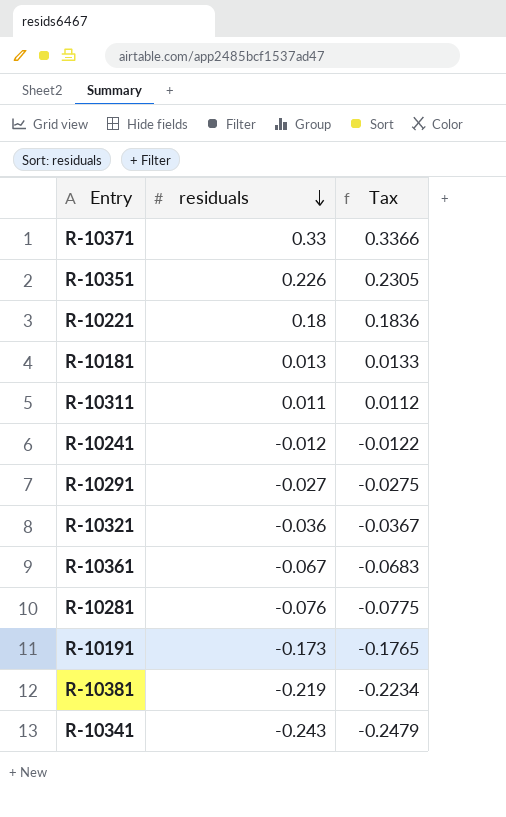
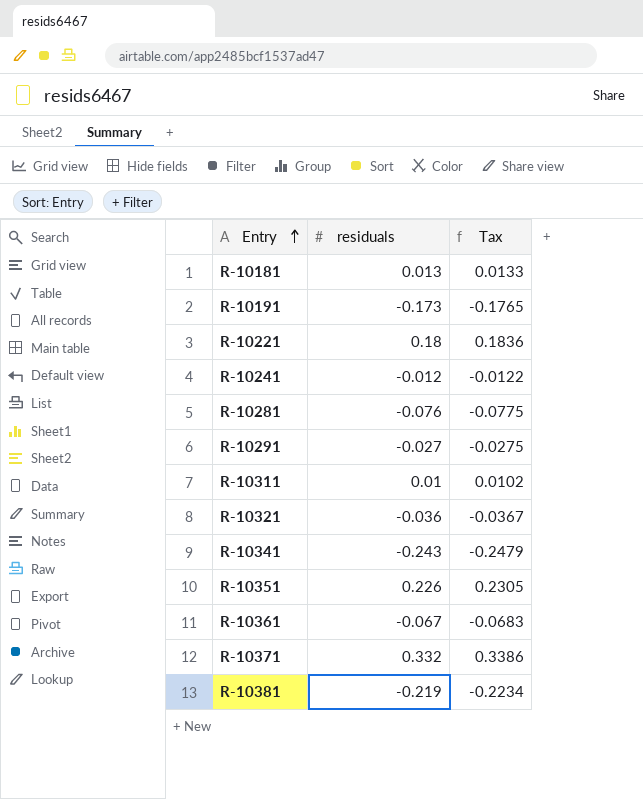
row order: residuals descending -> Entry ascending
R-10311 | residuals: 0.011 -> 0.01
R-10311 | Tax: 0.0112 -> 0.0102
R-10371 | residuals: 0.33 -> 0.332
R-10371 | Tax: 0.3366 -> 0.3386

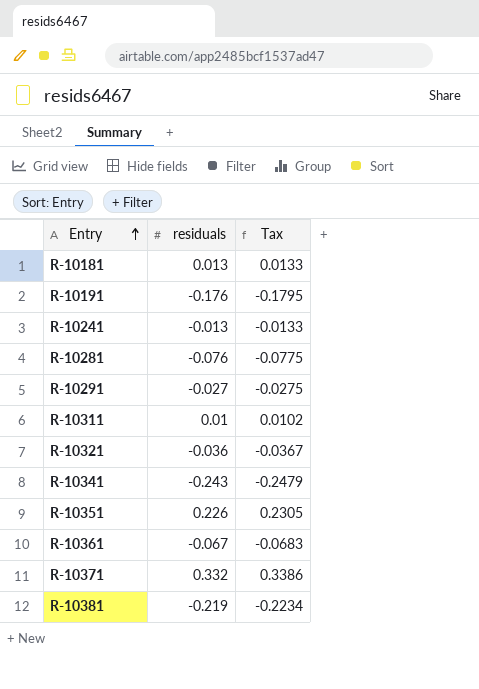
row R-10221: 0.18 | 0.1836 -> none
R-10191 | residuals: -0.173 -> -0.176
R-10191 | Tax: -0.1765 -> -0.1795
R-10241 | residuals: -0.012 -> -0.013
R-10241 | Tax: -0.0122 -> -0.0133

